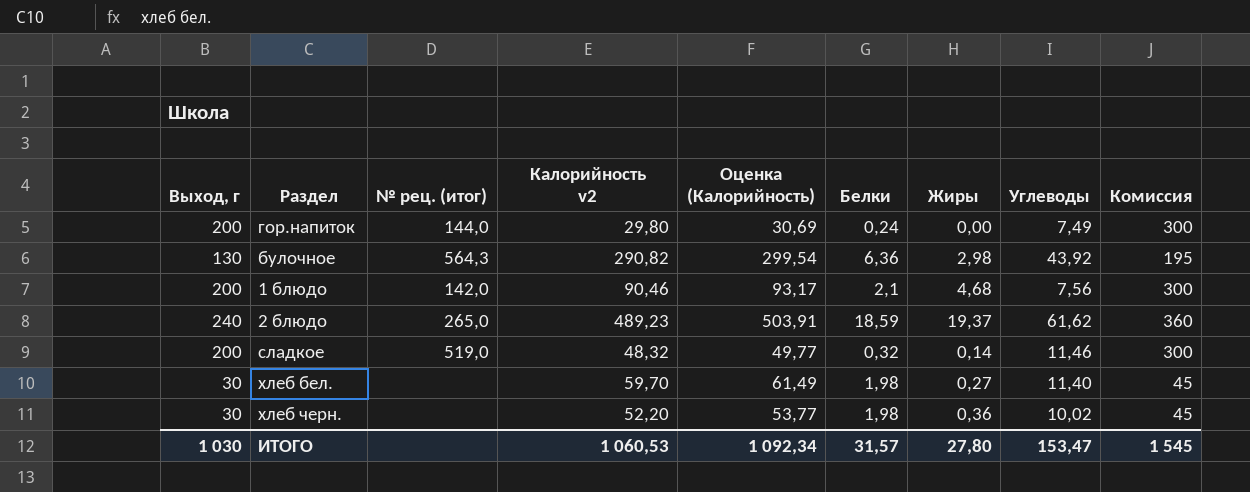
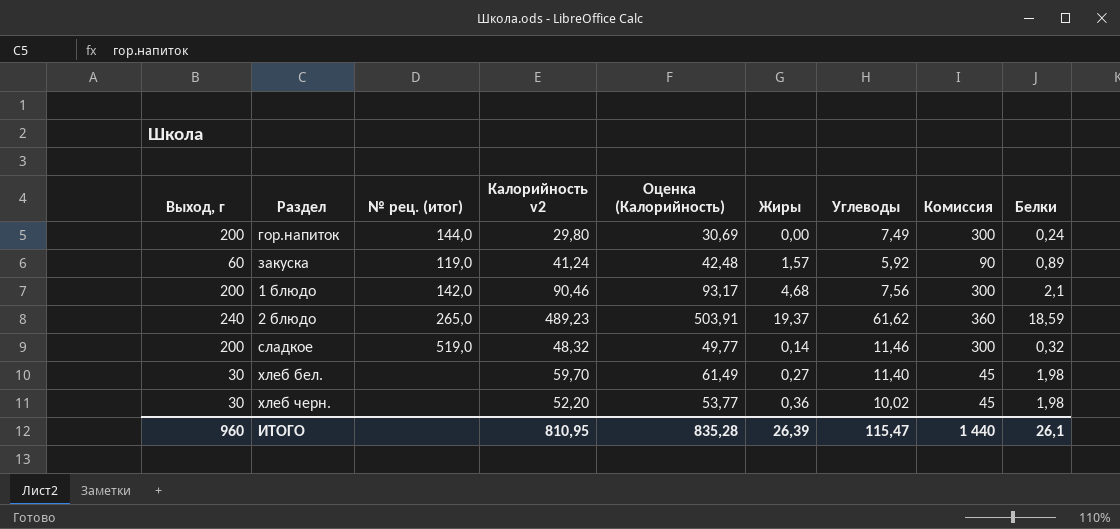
column Белки | position: 6 -> 9
row булочное: 130 | 564,3 | 290,82 | 299,54 | 6,36 | 2,98 | 43,92 | 195 -> none
row закуска: none -> 60 | 119,0 | 41,24 | 42,48 | 1,57 | 5,92 | 90 | 0,89
ИТОГО | Выход, г: 1 030 -> 960
ИТОГО | Калорийность v2: 1 060,53 -> 810,95
ИТОГО | Оценка (Калорийность): 1 092,34 -> 835,28
ИТОГО | Жиры: 27,80 -> 26,39
ИТОГО | Углеводы: 153,47 -> 115,47
ИТОГО | Комиссия: 1 545 -> 1 440
ИТОГО | Белки: 31,57 -> 26,1

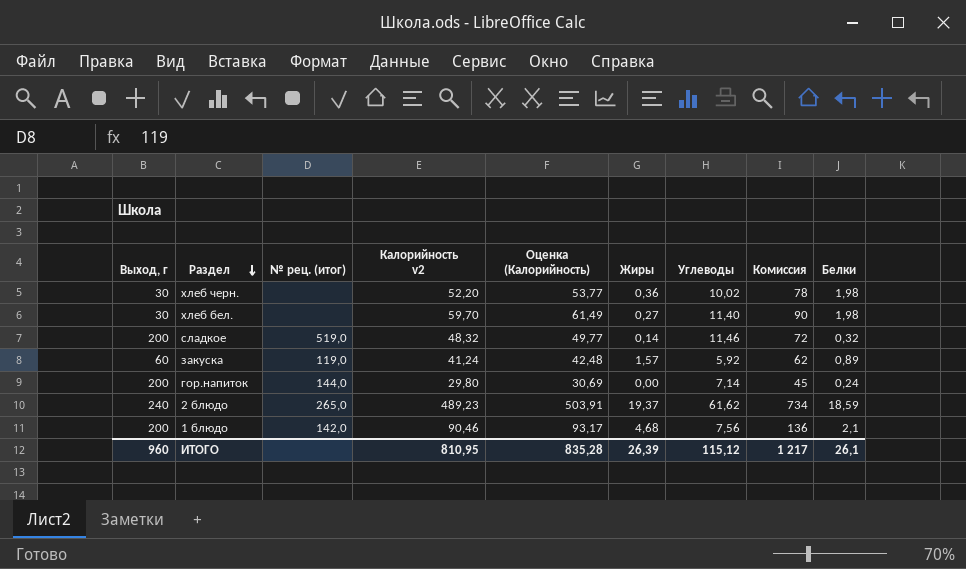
row order: none -> Раздел descending
column Комиссия | formula: [Выход, г] * 1,5 -> [Калорийность v2] * 1,5
гор.напиток | Углеводы: 7,49 -> 7,14
ИТОГО | Углеводы: 115,47 -> 115,12
ИТОГО | Комиссия: 1 440 -> 1 217

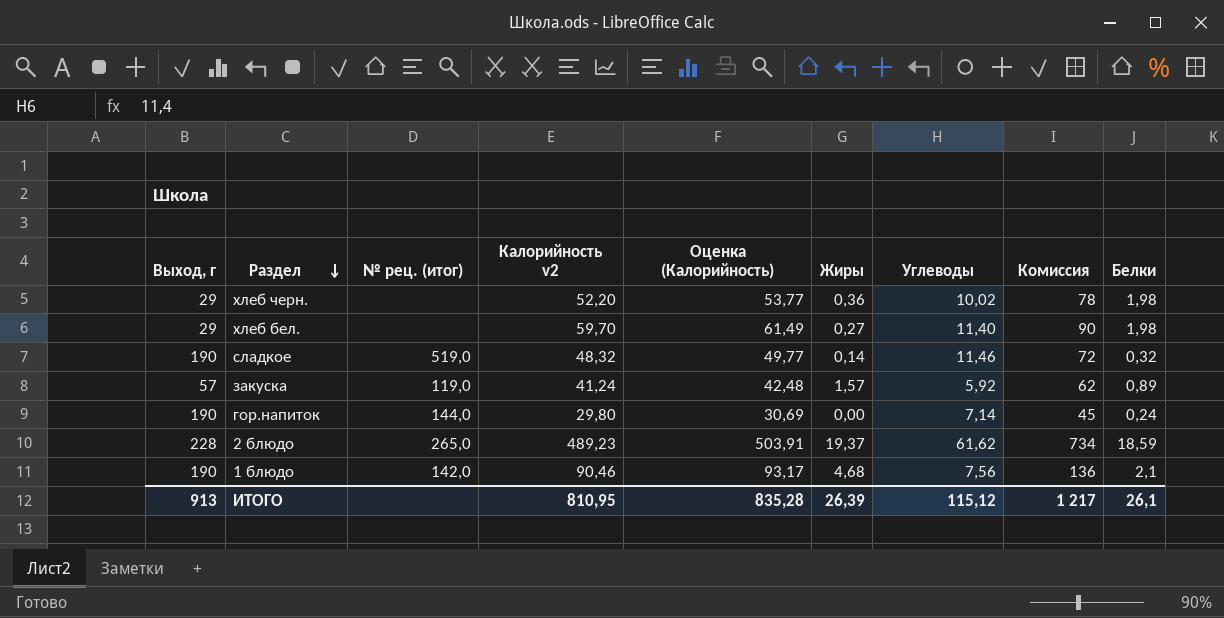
хлеб черн. | Выход, г: 30 -> 29
хлеб бел. | Выход, г: 30 -> 29
сладкое | Выход, г: 200 -> 190
закуска | Выход, г: 60 -> 57
гор.напиток | Выход, г: 200 -> 190
2 блюдо | Выход, г: 240 -> 228
1 блюдо | Выход, г: 200 -> 190
ИТОГО | Выход, г: 960 -> 913

